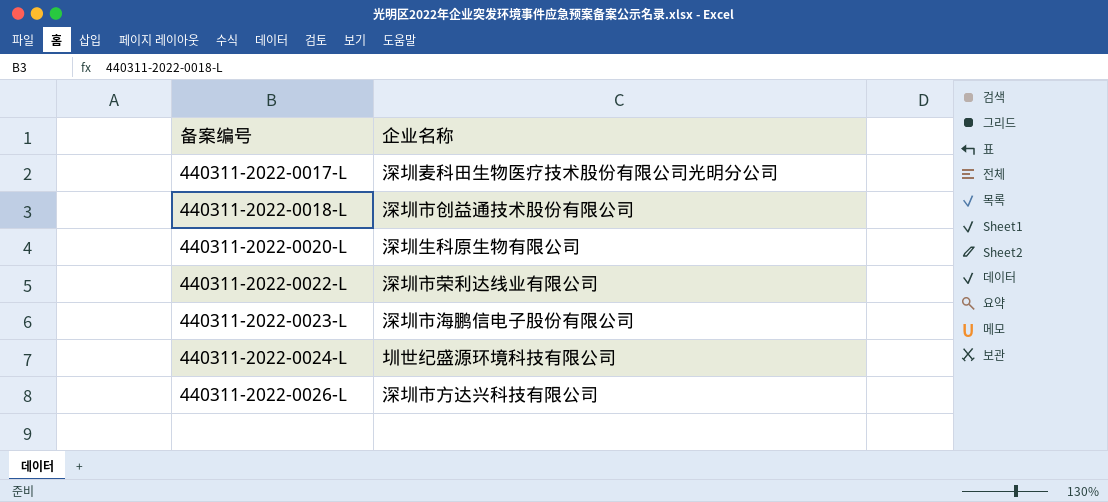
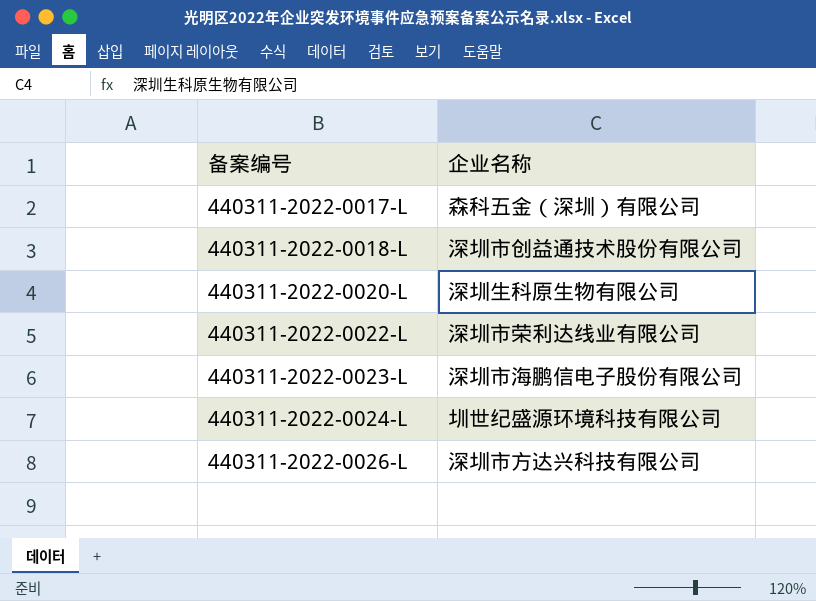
440311-2022-0017-L | 企业名称: 深圳麦科田生物医疗技术股份有限公司光明分公司 -> 森科五金（深圳）有限公司

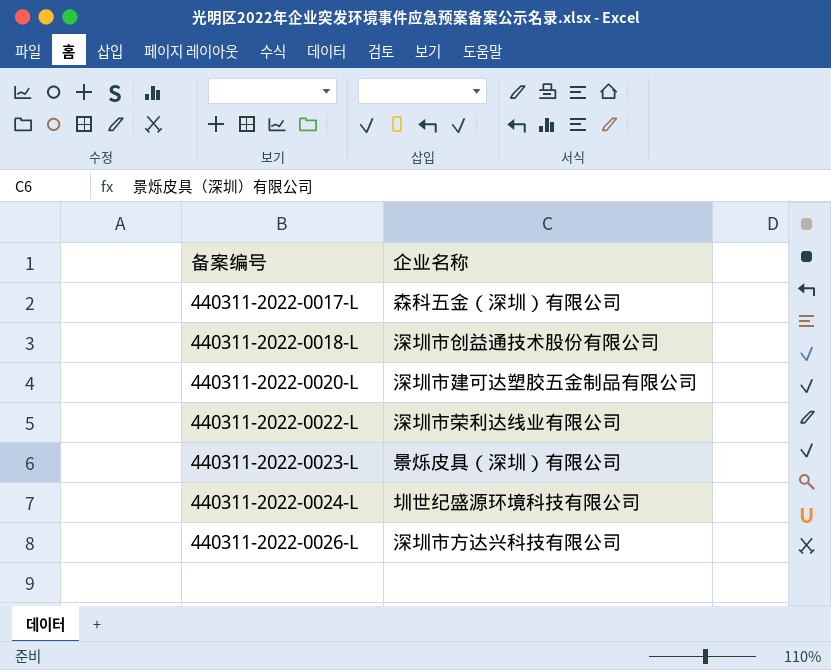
440311-2022-0020-L | 企业名称: 深圳生科原生物有限公司 -> 深圳市建可达塑胶五金制品有限公司
440311-2022-0023-L | 企业名称: 深圳市海鹏信电子股份有限公司 -> 景烁皮具（深圳）有限公司

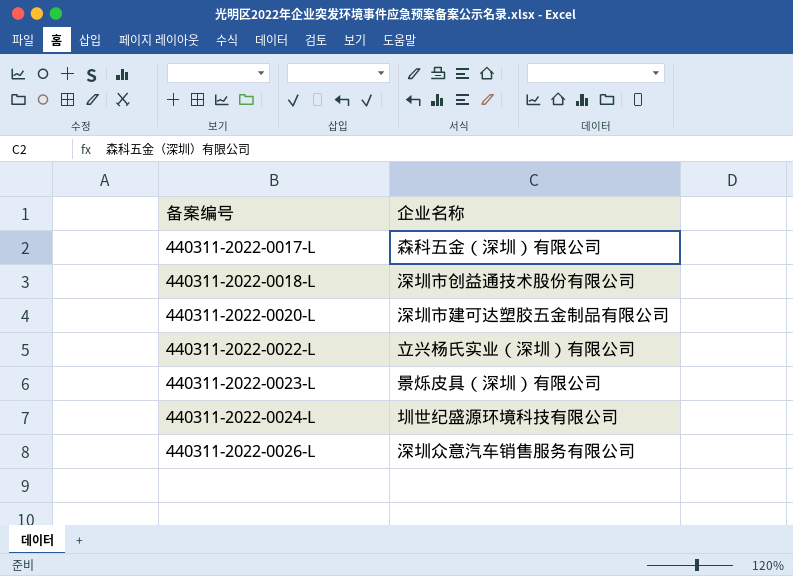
440311-2022-0022-L | 企业名称: 深圳市荣利达线业有限公司 -> 立兴杨氏实业（深圳）有限公司
440311-2022-0026-L | 企业名称: 深圳市方达兴科技有限公司 -> 深圳众意汽车销售服务有限公司

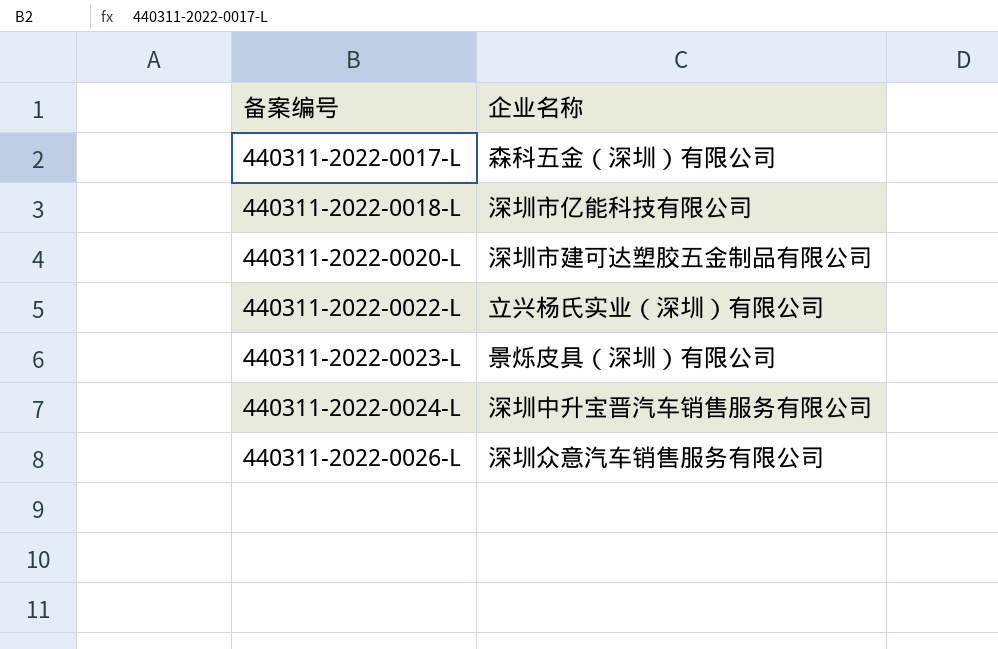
440311-2022-0018-L | 企业名称: 深圳市创益通技术股份有限公司 -> 深圳市亿能科技有限公司
440311-2022-0024-L | 企业名称: 圳世纪盛源环境科技有限公司 -> 深圳中升宝晋汽车销售服务有限公司

